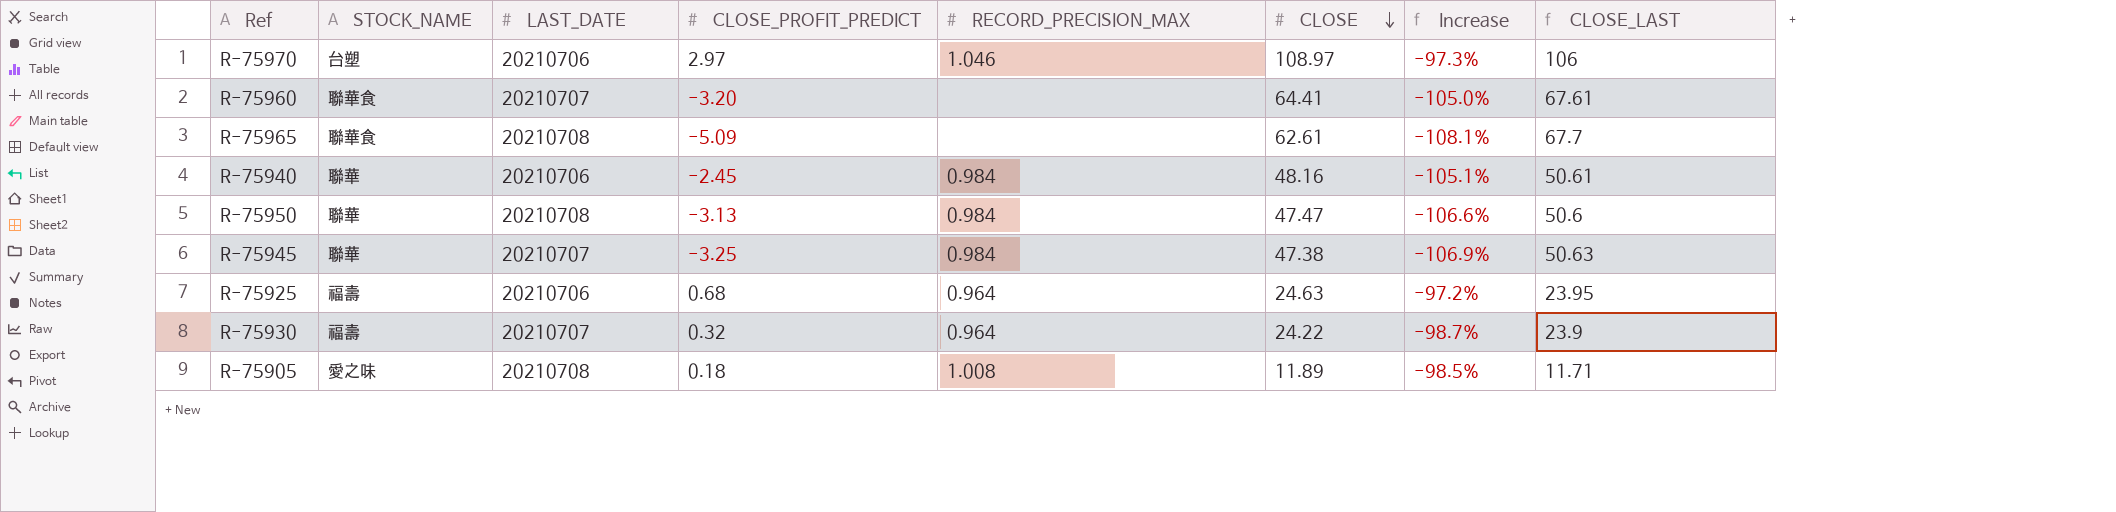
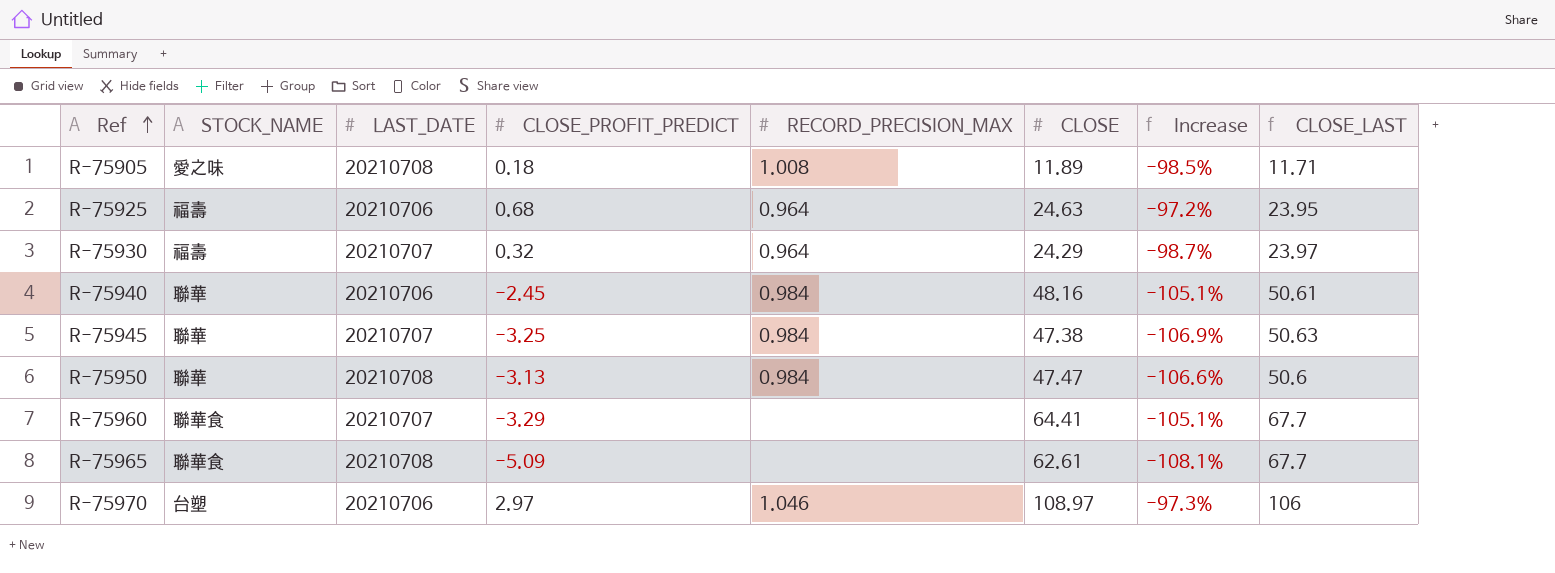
row order: CLOSE descending -> Ref ascending
R-75930 | CLOSE: 24.22 -> 24.29
R-75930 | CLOSE_LAST: 23.9 -> 23.97
R-75960 | CLOSE_PROFIT_PREDICT: -3.20 -> -3.29
R-75960 | Increase: -105.0% -> -105.1%
R-75960 | CLOSE_LAST: 67.61 -> 67.7

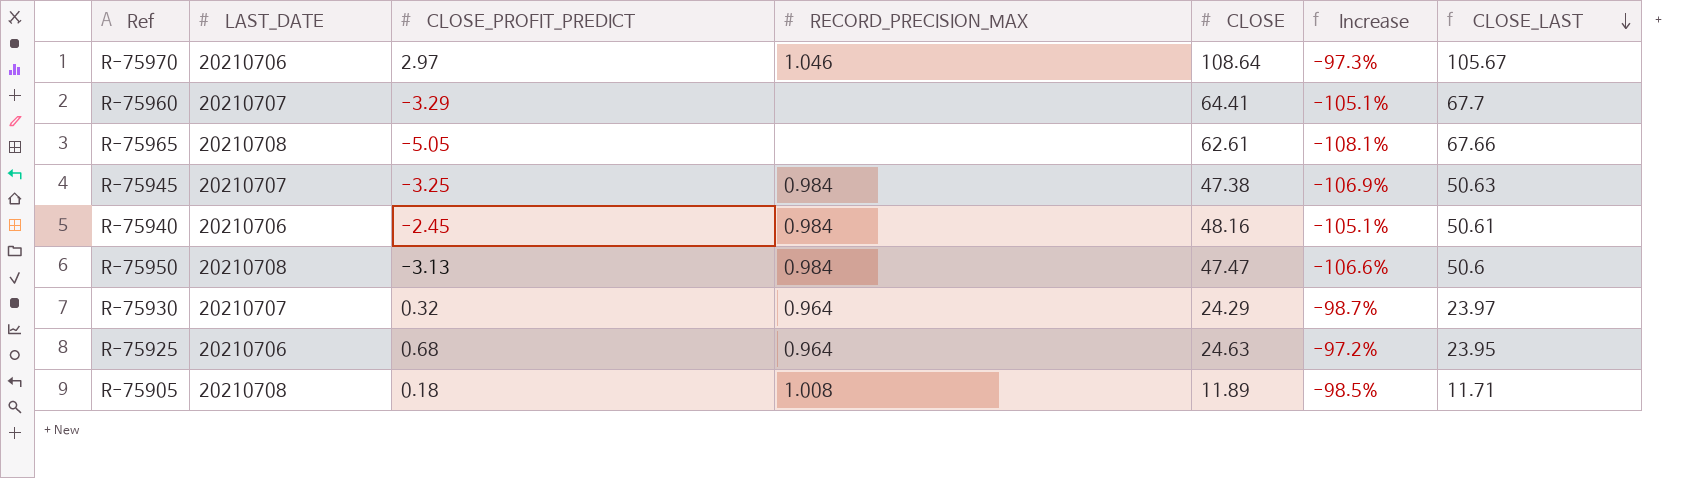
row order: Ref ascending -> CLOSE_LAST descending
column STOCK_NAME | position: 2 -> none
R-75970 | CLOSE: 108.97 -> 108.64
R-75970 | CLOSE_LAST: 106 -> 105.67
R-75965 | CLOSE_PROFIT_PREDICT: -5.09 -> -5.05
R-75965 | CLOSE_LAST: 67.7 -> 67.66

